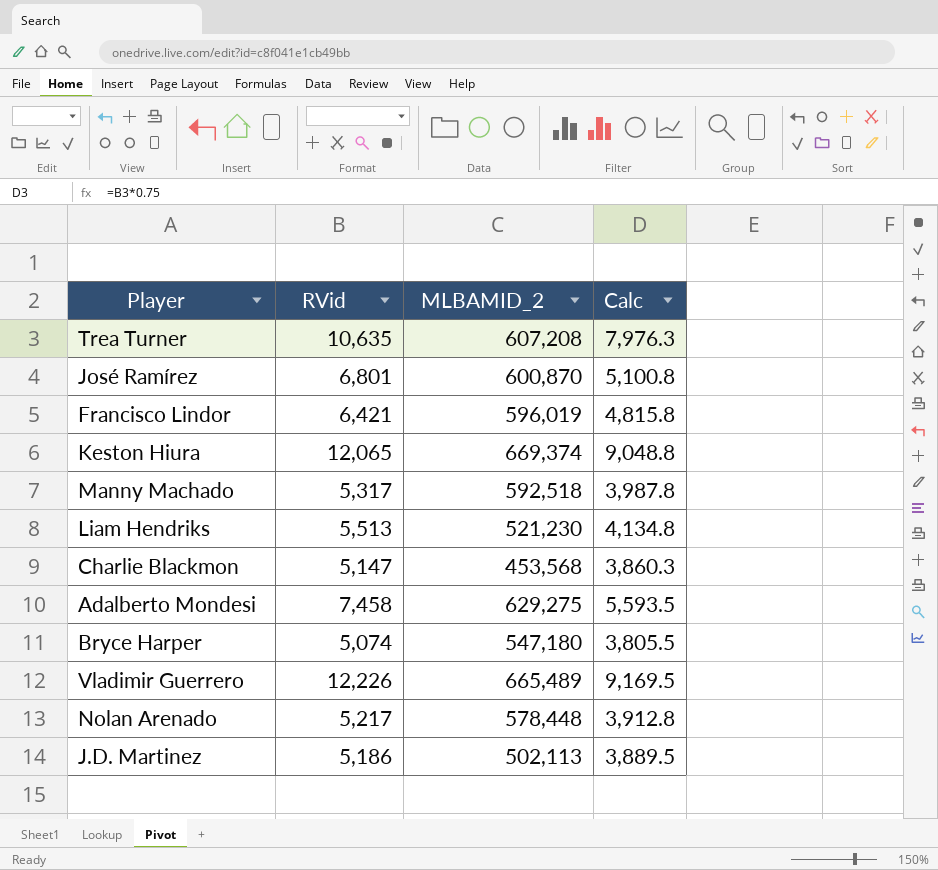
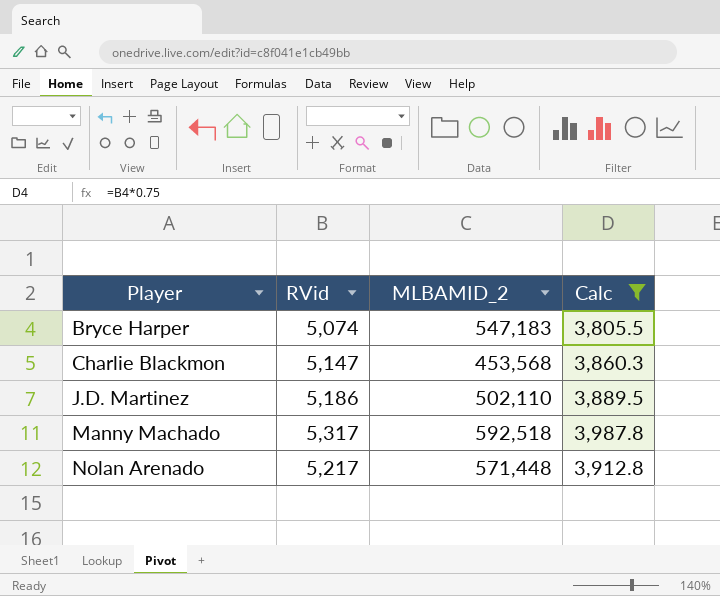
filter: none -> Calc <= 3,987.8
row order: none -> Player ascending
Bryce Harper | MLBAMID_2: 547,180 -> 547,183
J.D. Martinez | MLBAMID_2: 502,113 -> 502,110
Nolan Arenado | MLBAMID_2: 578,448 -> 571,448

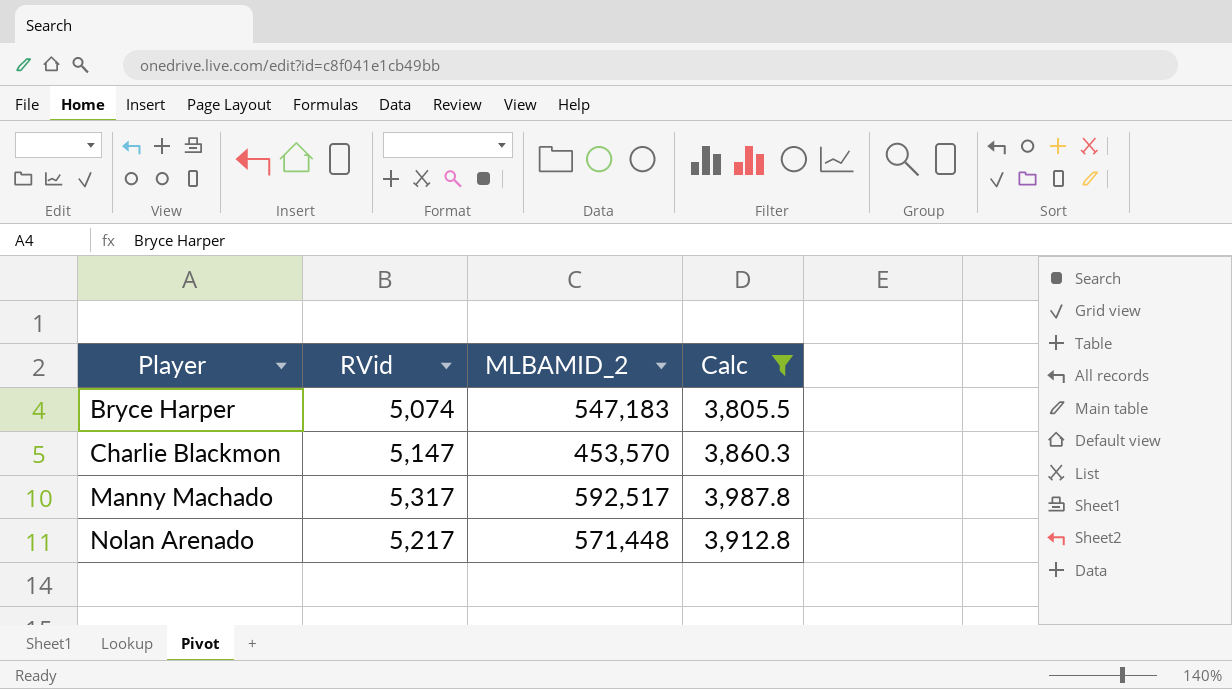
row J.D. Martinez: 5,186 | 502,110 | 3,889.5 -> none
Charlie Blackmon | MLBAMID_2: 453,568 -> 453,570
Manny Machado | MLBAMID_2: 592,518 -> 592,517

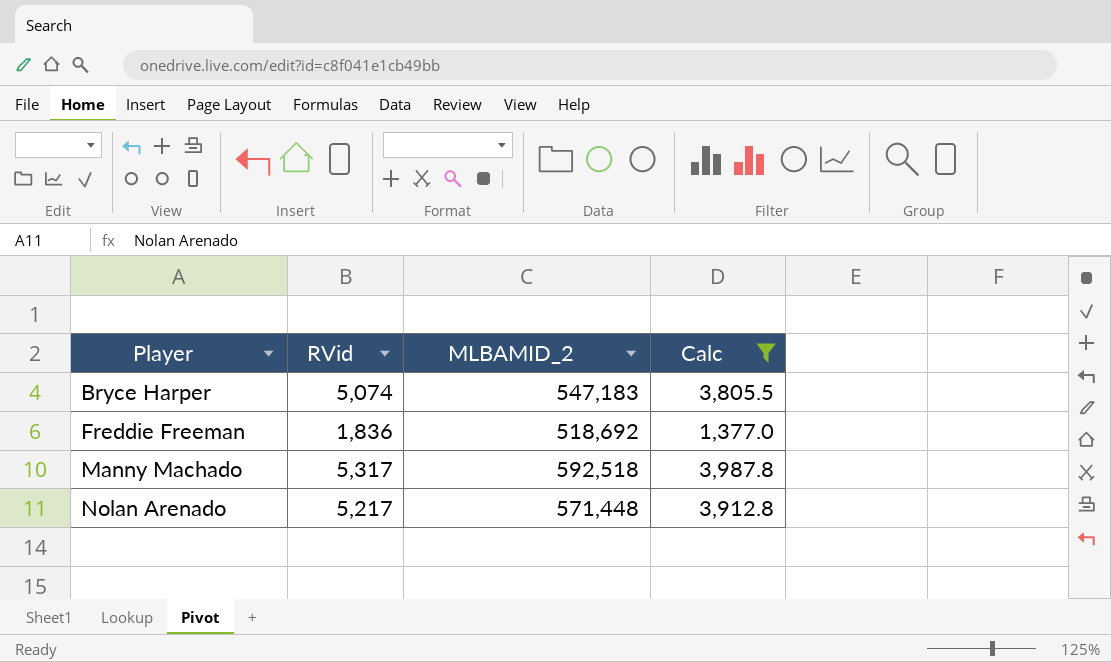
row Charlie Blackmon: 5,147 | 453,570 | 3,860.3 -> none
row Freddie Freeman: none -> 1,836 | 518,692 | 1,377.0
Manny Machado | MLBAMID_2: 592,517 -> 592,518

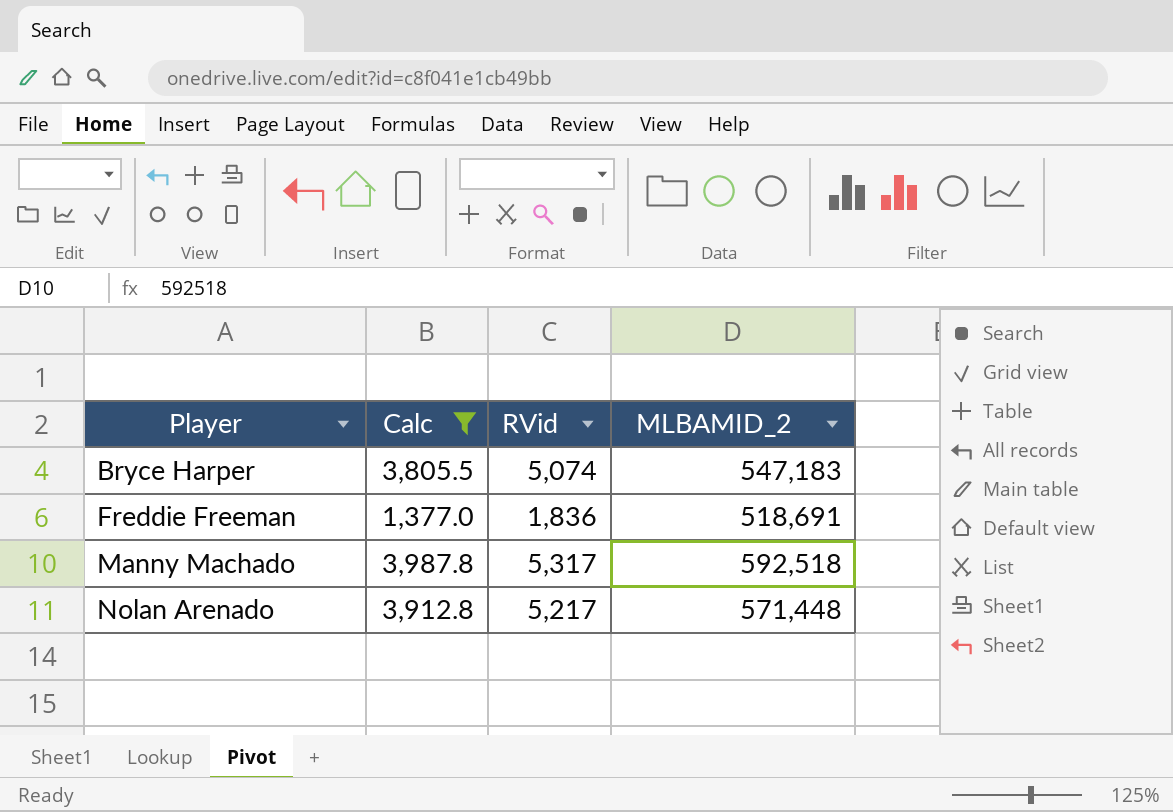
column Calc | position: 4 -> 2
Freddie Freeman | MLBAMID_2: 518,692 -> 518,691

